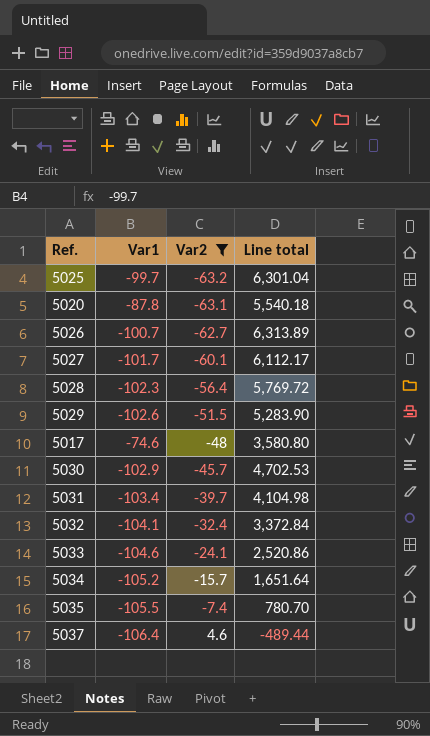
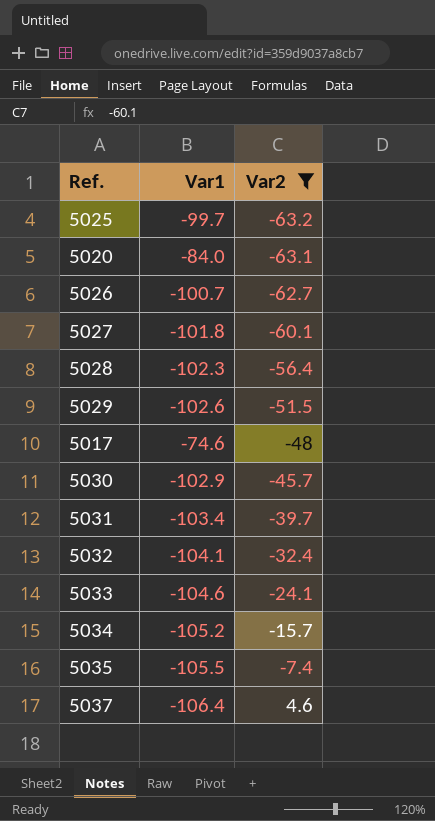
column Line total | formula: [Var1] * [Var2] -> none
5020 | Var1: -87.8 -> -84.0
5027 | Var1: -101.7 -> -101.8

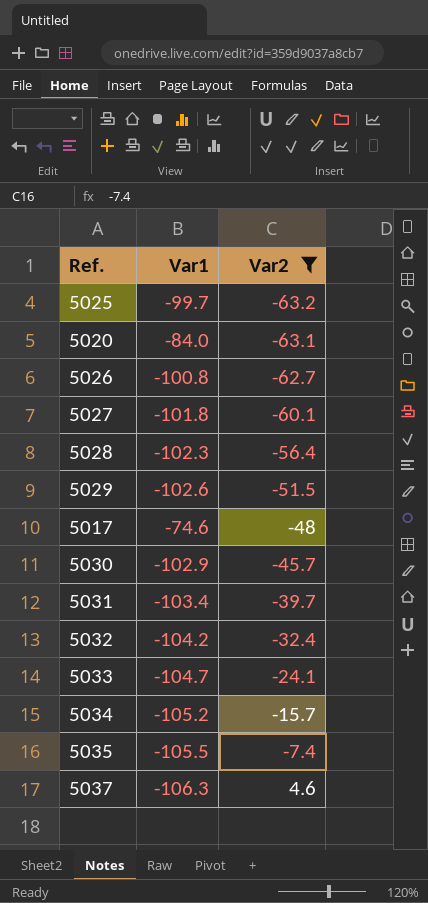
5026 | Var1: -100.7 -> -100.8
5032 | Var1: -104.1 -> -104.2
5033 | Var1: -104.6 -> -104.7
5037 | Var1: -106.4 -> -106.3

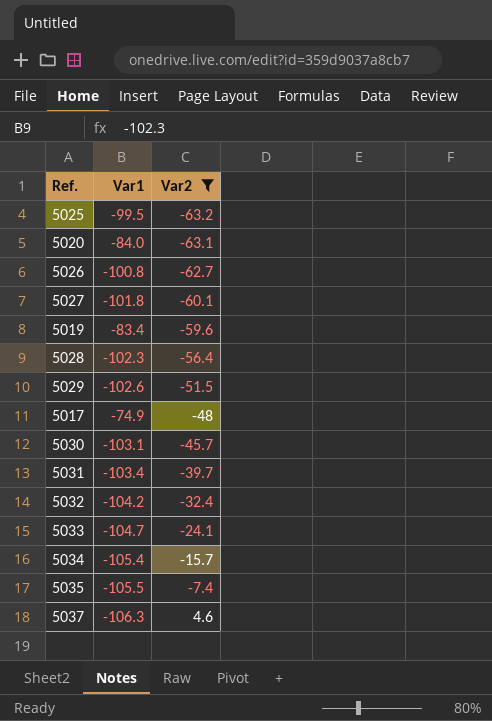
5025 | Var1: -99.7 -> -99.5
row 5019: none -> -83.4 | -59.6
5017 | Var1: -74.6 -> -74.9
5030 | Var1: -102.9 -> -103.1
5034 | Var1: -105.2 -> -105.4

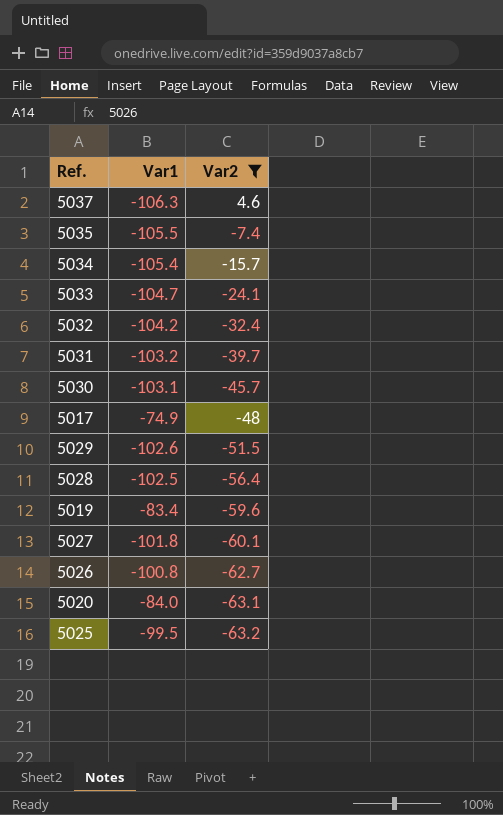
row order: Var2 ascending -> Var2 descending
5031 | Var1: -103.4 -> -103.2
5028 | Var1: -102.3 -> -102.5

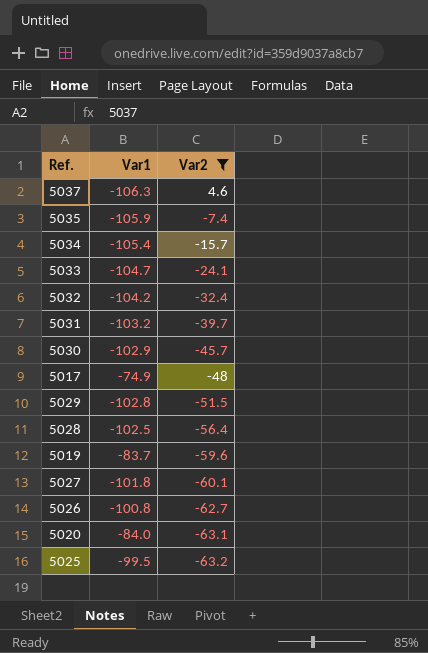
5035 | Var1: -105.5 -> -105.9
5030 | Var1: -103.1 -> -102.9
5029 | Var1: -102.6 -> -102.8
5019 | Var1: -83.4 -> -83.7

